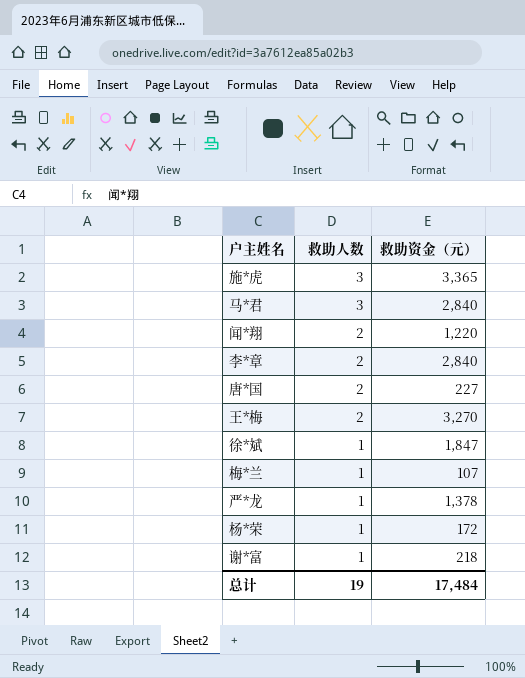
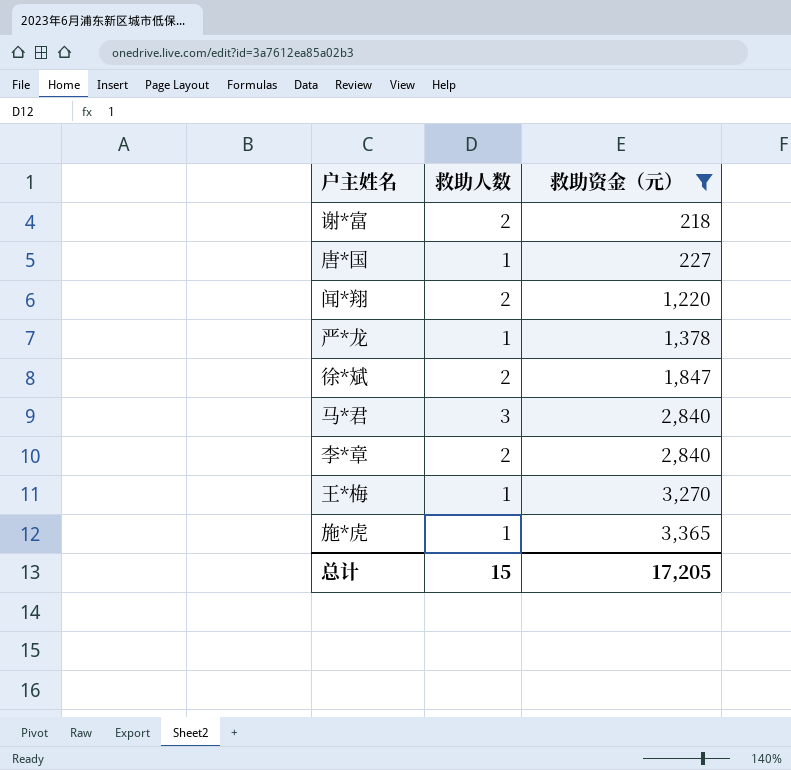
filter: none -> 救助资金（元） >= 218
row order: 救助人数 descending -> 救助资金（元） ascending
谢*富 | 救助人数: 1 -> 2
唐*国 | 救助人数: 2 -> 1
徐*斌 | 救助人数: 1 -> 2
王*梅 | 救助人数: 2 -> 1
施*虎 | 救助人数: 3 -> 1
总计 | 救助人数: 19 -> 15
总计 | 救助资金（元）: 17,484 -> 17,205

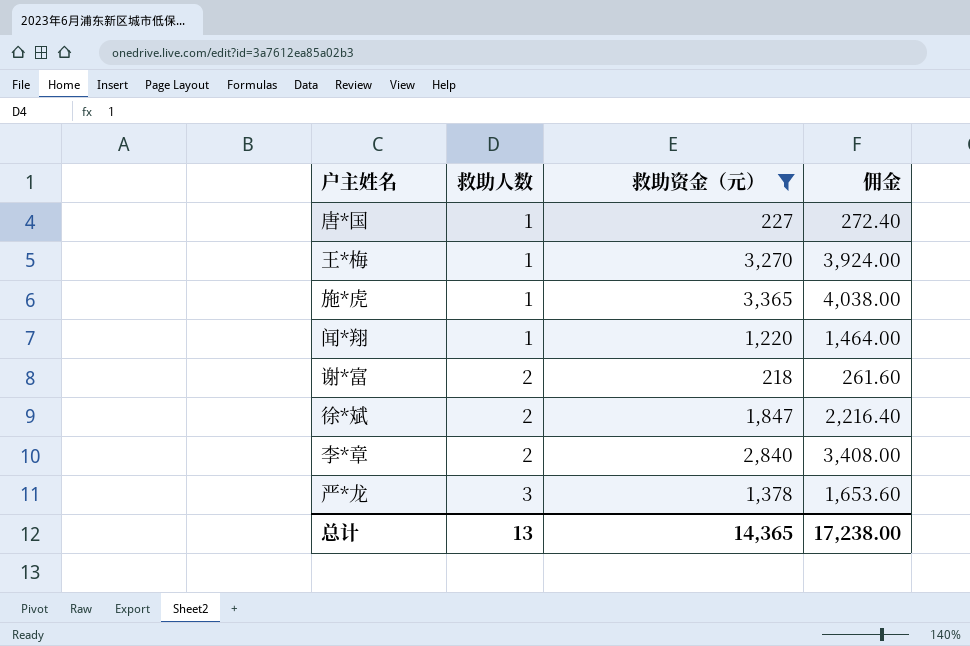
row order: 救助资金（元） ascending -> 救助人数 ascending
column 佣金 | formula: none -> [救助资金（元）] * 1.2
row 马*君: 3 | 2,840 -> none
闻*翔 | 救助人数: 2 -> 1
严*龙 | 救助人数: 1 -> 3
总计 | 救助人数: 15 -> 13
总计 | 救助资金（元）: 17,205 -> 14,365

